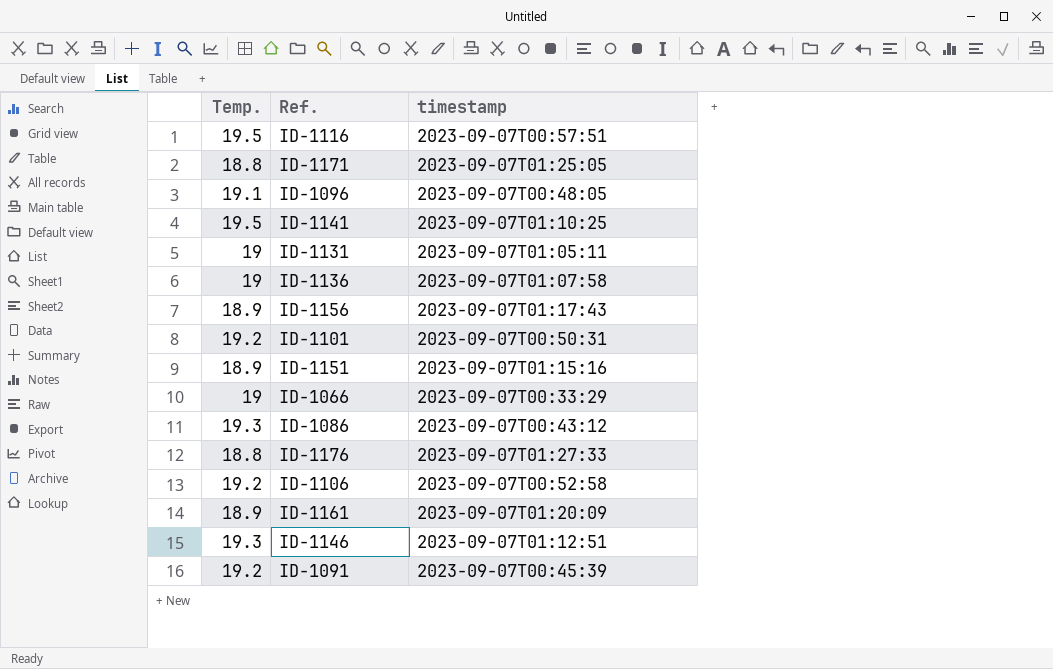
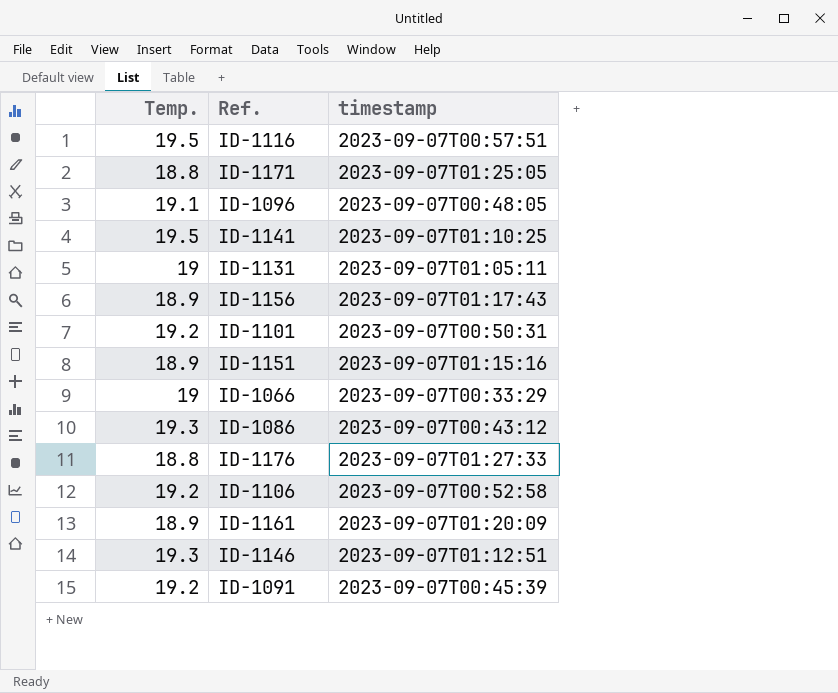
row ID-1136: 19 | 2023-09-07T01:07:58 -> none

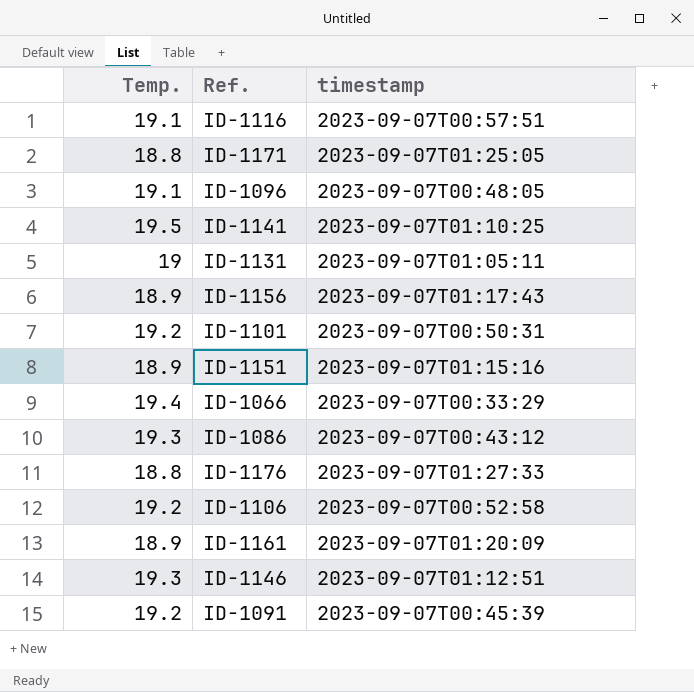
ID-1116 | Temp.: 19.5 -> 19.1
ID-1066 | Temp.: 19 -> 19.4

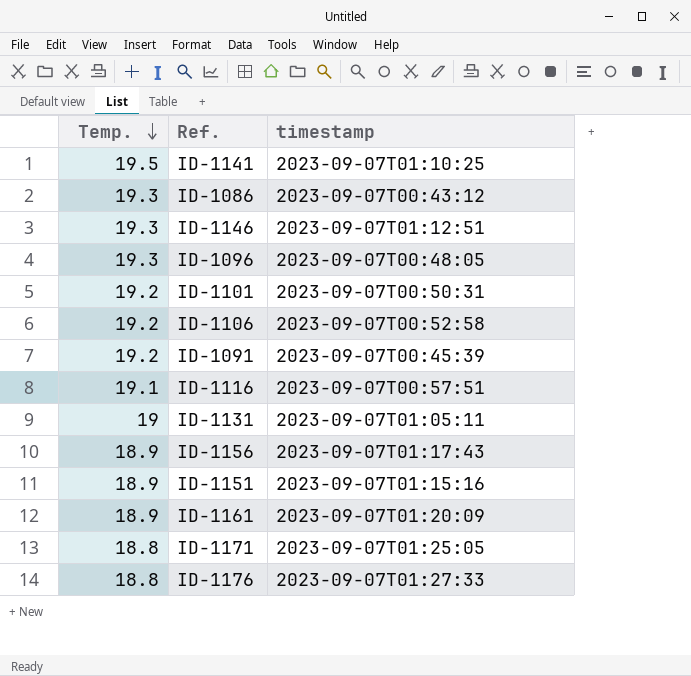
row order: none -> Temp. descending
row ID-1066: 19.4 | 2023-09-07T00:33:29 -> none
ID-1096 | Temp.: 19.1 -> 19.3

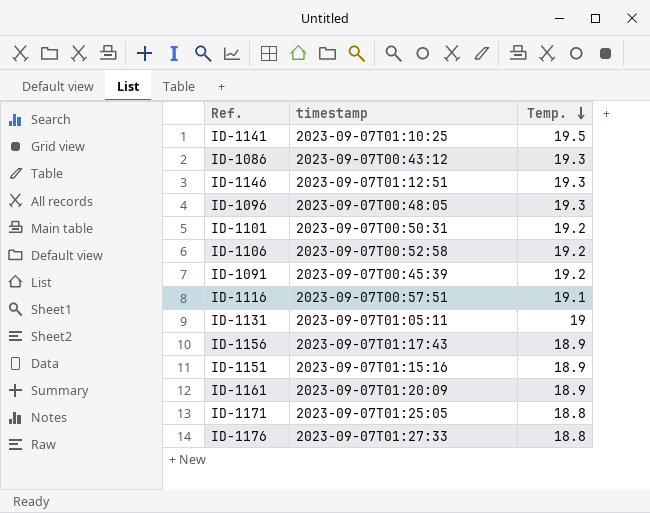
column Temp. | position: 1 -> 3

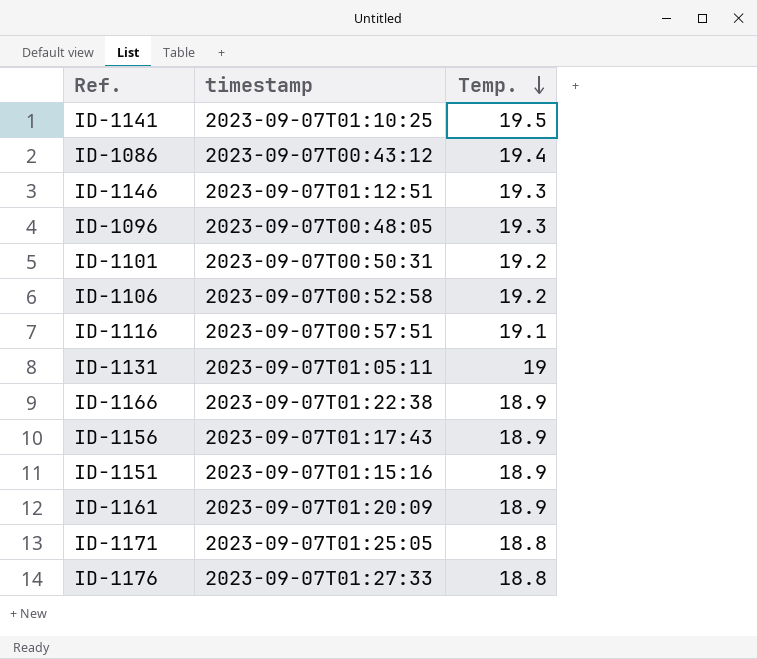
row ID-1091: 2023-09-07T00:45:39 | 19.2 -> none
ID-1086 | Temp.: 19.3 -> 19.4
row ID-1166: none -> 2023-09-07T01:22:38 | 18.9

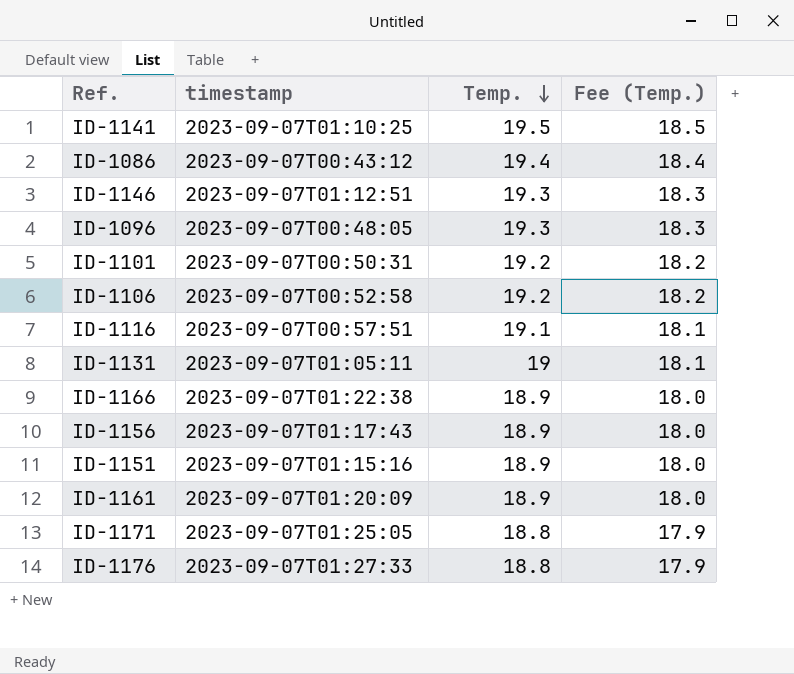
column Fee (Temp.) | formula: none -> [Temp.] * 0.95

